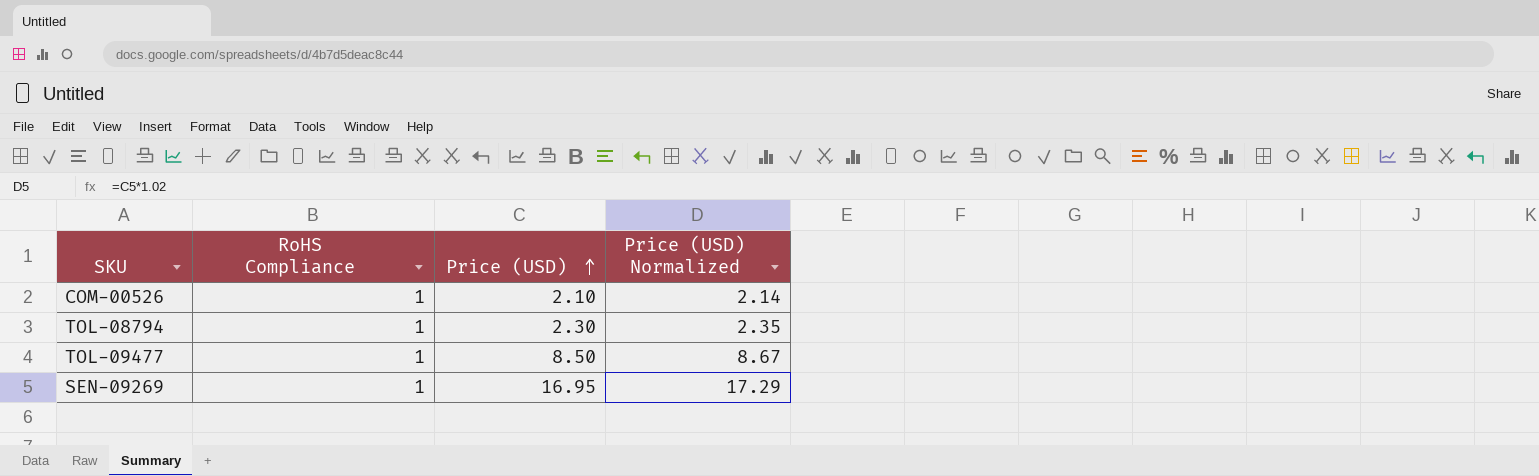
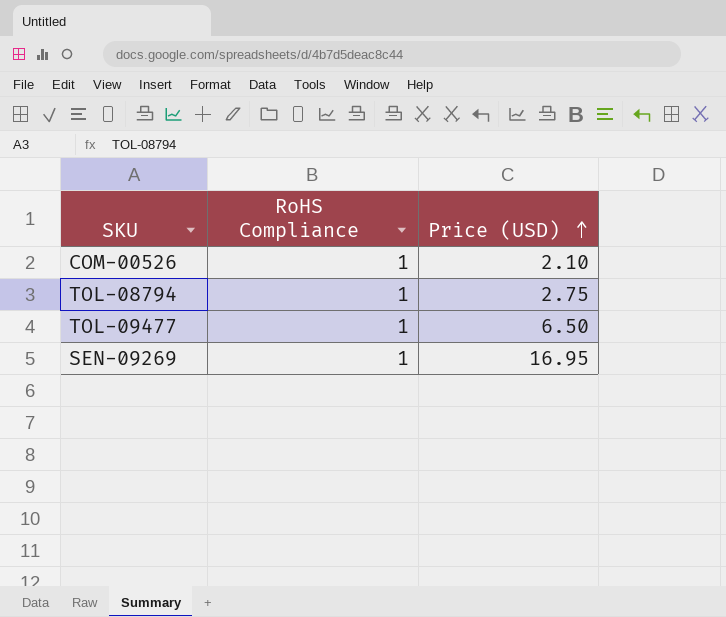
column Price (USD) Normalized | formula: [Price (USD)] * 1.02 -> none
TOL-08794 | Price (USD): 2.30 -> 2.75
TOL-09477 | Price (USD): 8.50 -> 6.50

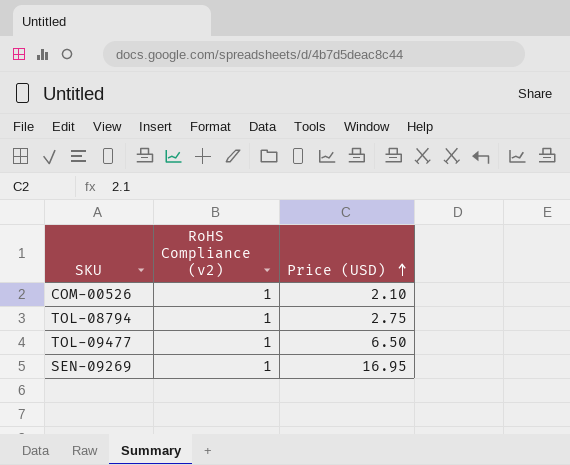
column name: RoHS Compliance -> RoHS Compliance (v2)

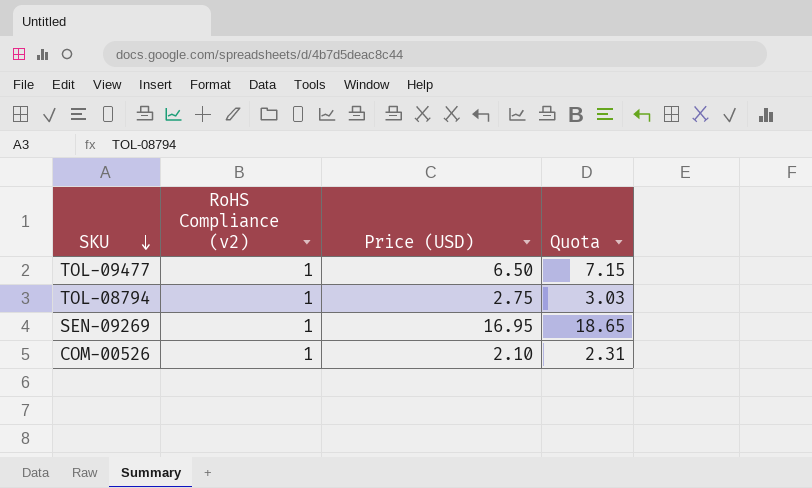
row order: Price (USD) ascending -> SKU descending
column Quota | formula: none -> [Price (USD)] * 1.1

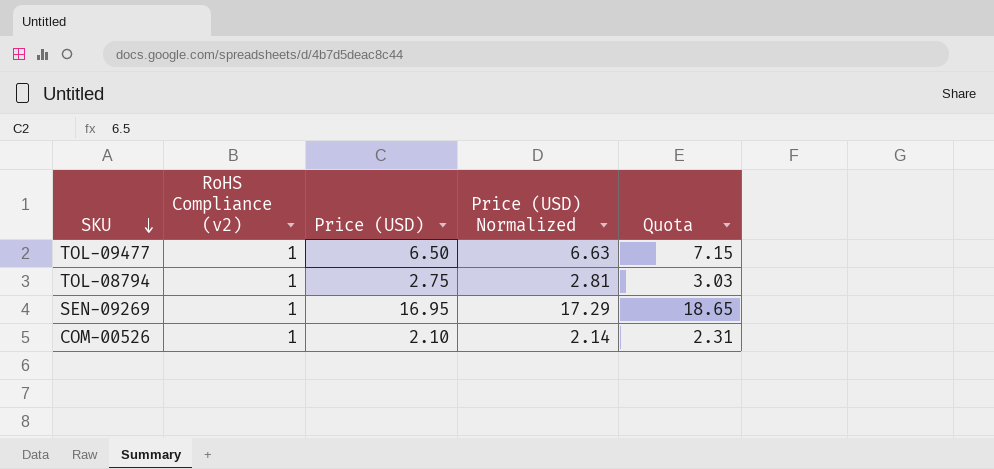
column Price (USD) Normalized | formula: none -> [Price (USD)] * 1.02

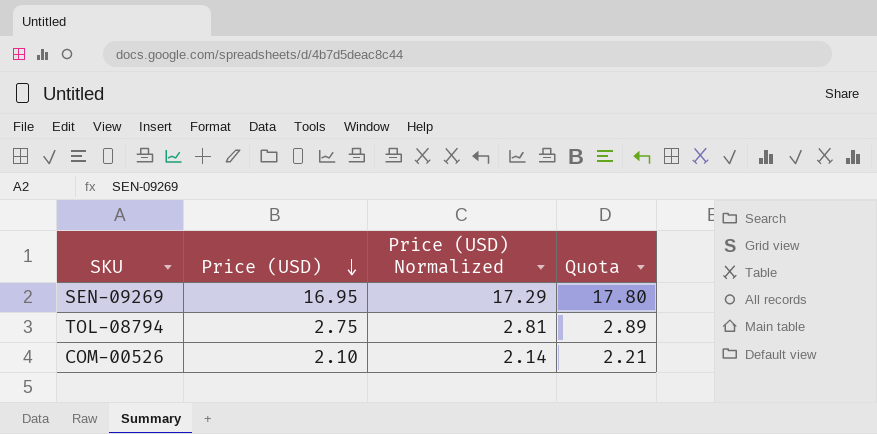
row order: SKU descending -> Price (USD) descending
column RoHS Compliance (v2) | position: 2 -> none
column Quota | formula: [Price (USD)] * 1.1 -> [Price (USD)] * 1.05
row TOL-09477: 1 | 6.50 | 6.63 | 7.15 -> none

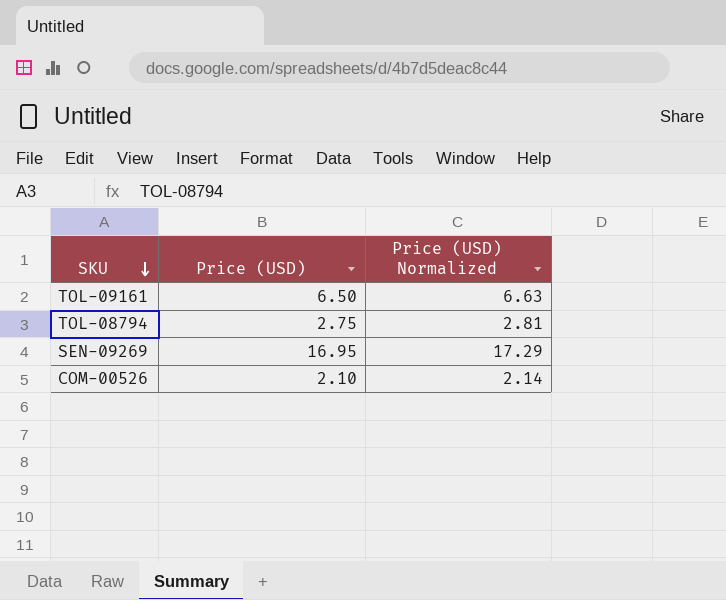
row order: Price (USD) descending -> SKU descending
column Quota | formula: [Price (USD)] * 1.05 -> none
row TOL-09161: none -> 6.50 | 6.63

